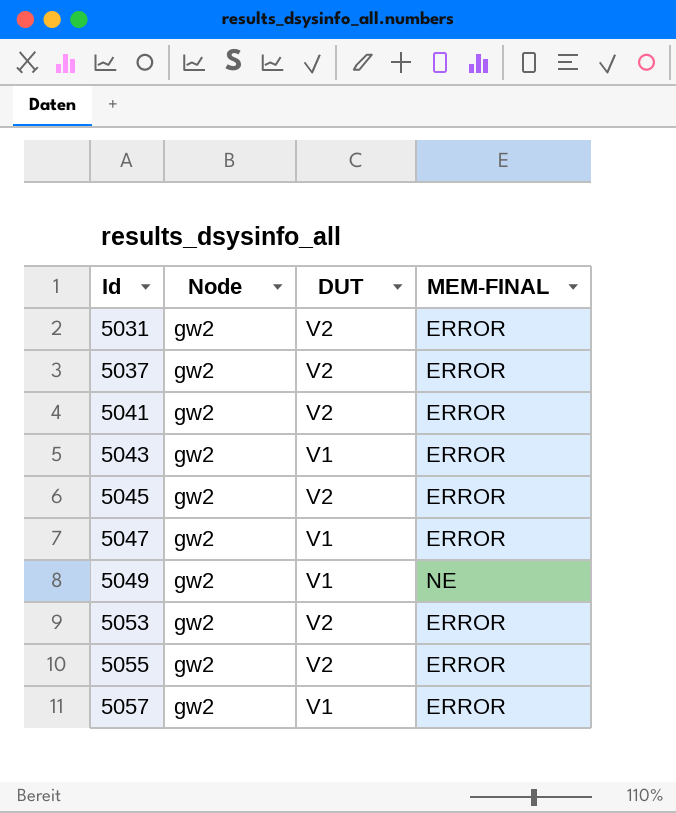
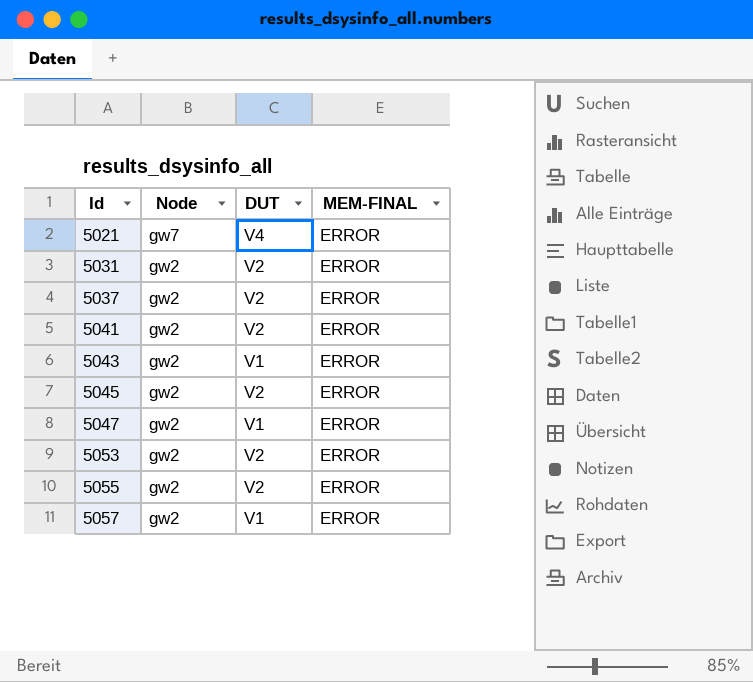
row 5049: gw2 | V1 | NE -> none
row 5021: none -> gw7 | V4 | ERROR

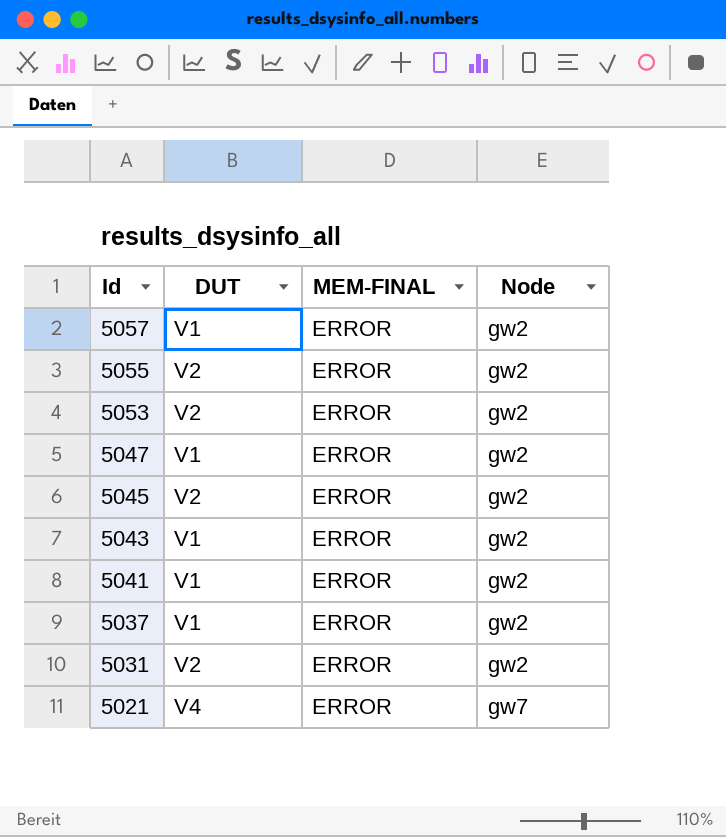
row order: Id ascending -> Id descending
column Node | position: 2 -> 4
5041 | DUT: V2 -> V1
5037 | DUT: V2 -> V1

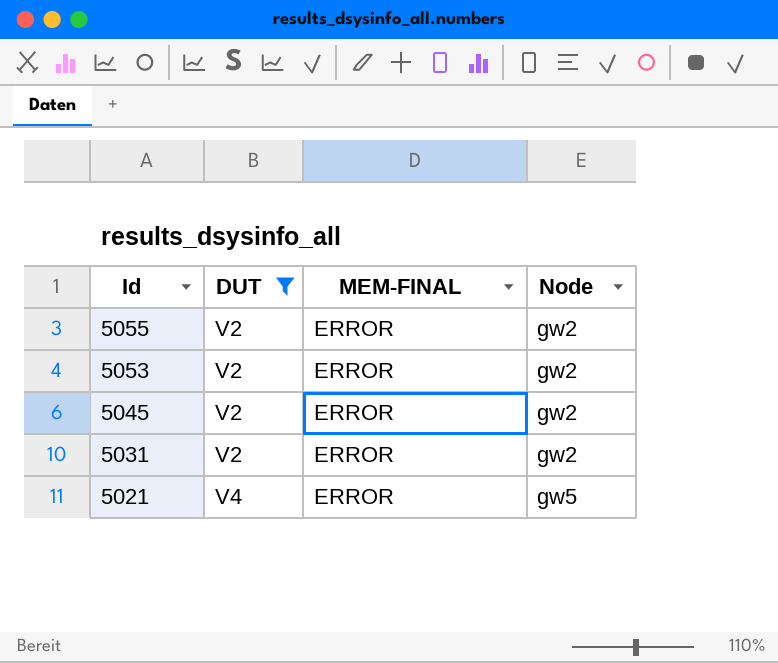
filter: none -> DUT != V1
5021 | Node: gw7 -> gw5

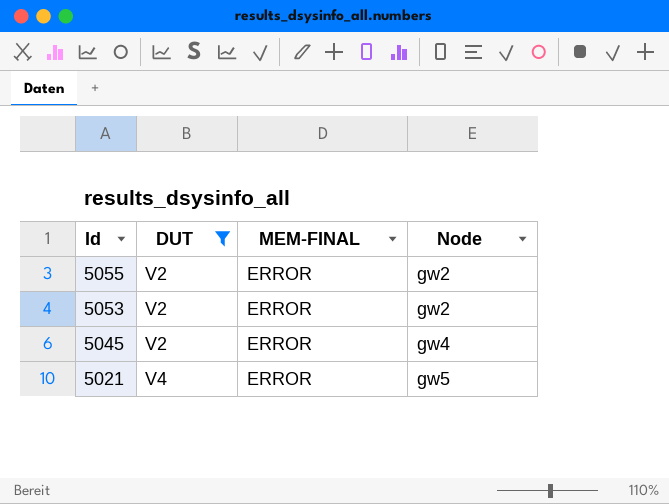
row 5031: V2 | ERROR | gw2 -> none
5045 | Node: gw2 -> gw4

